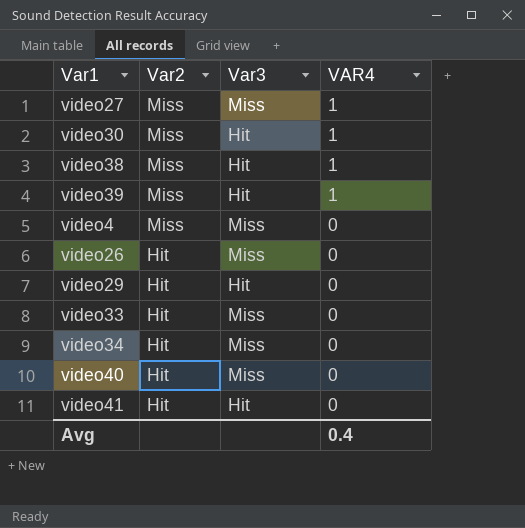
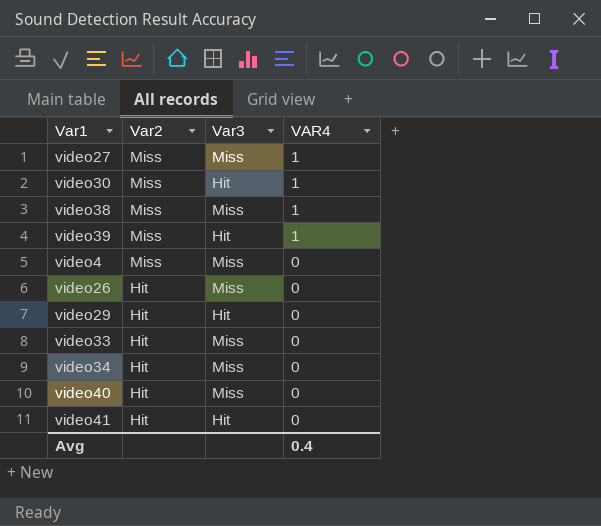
video38 | Var3: Hit -> Miss

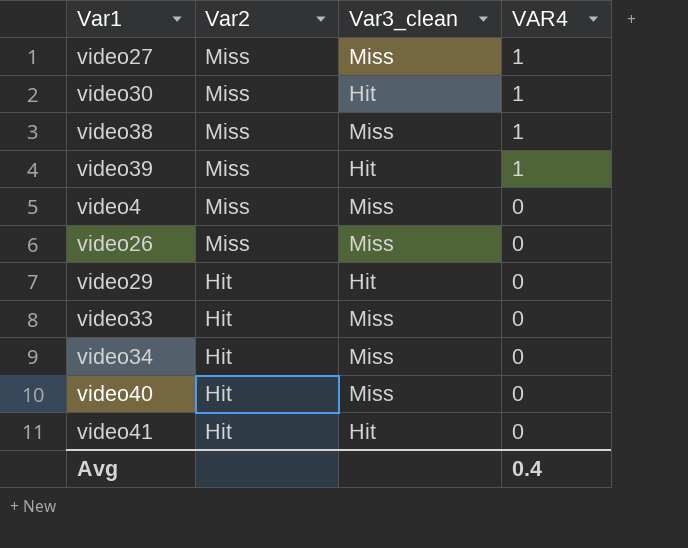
column name: Var3 -> Var3_clean
video26 | Var2: Hit -> Miss

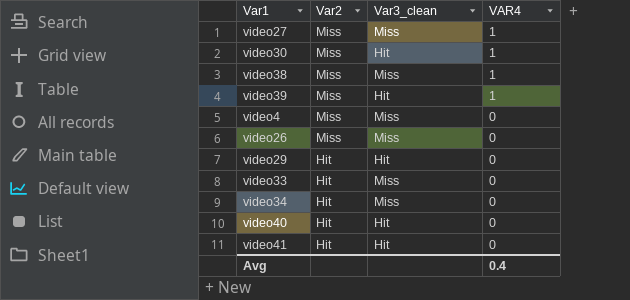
video40 | Var3_clean: Miss -> Hit

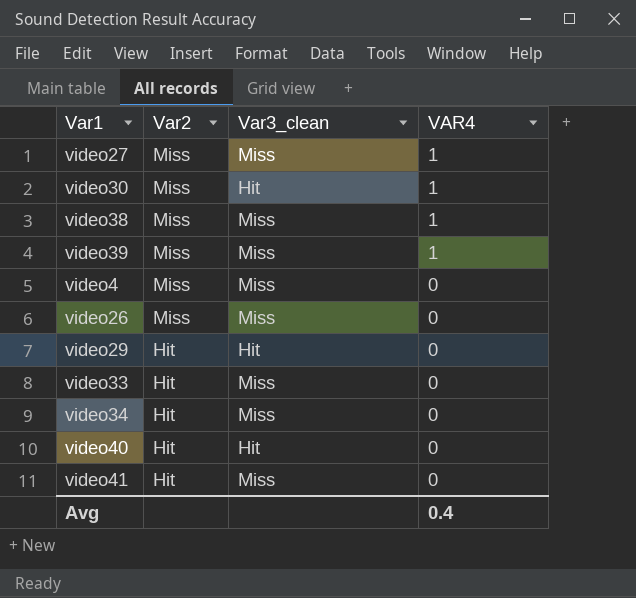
video39 | Var3_clean: Hit -> Miss
video41 | Var3_clean: Hit -> Miss

